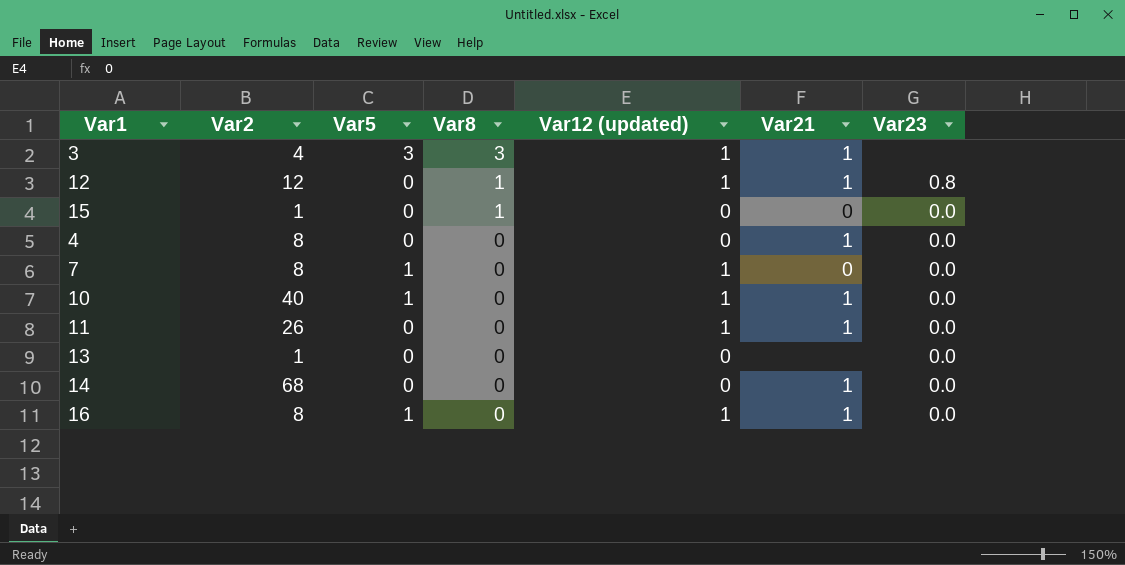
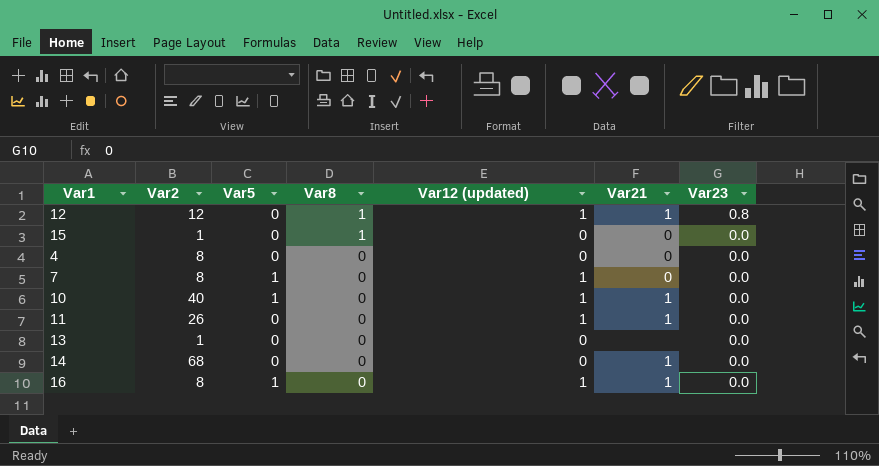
row 3: 4 | 3 | 3 | 1 | 1 | none -> none
4 | Var21: 1 -> 0

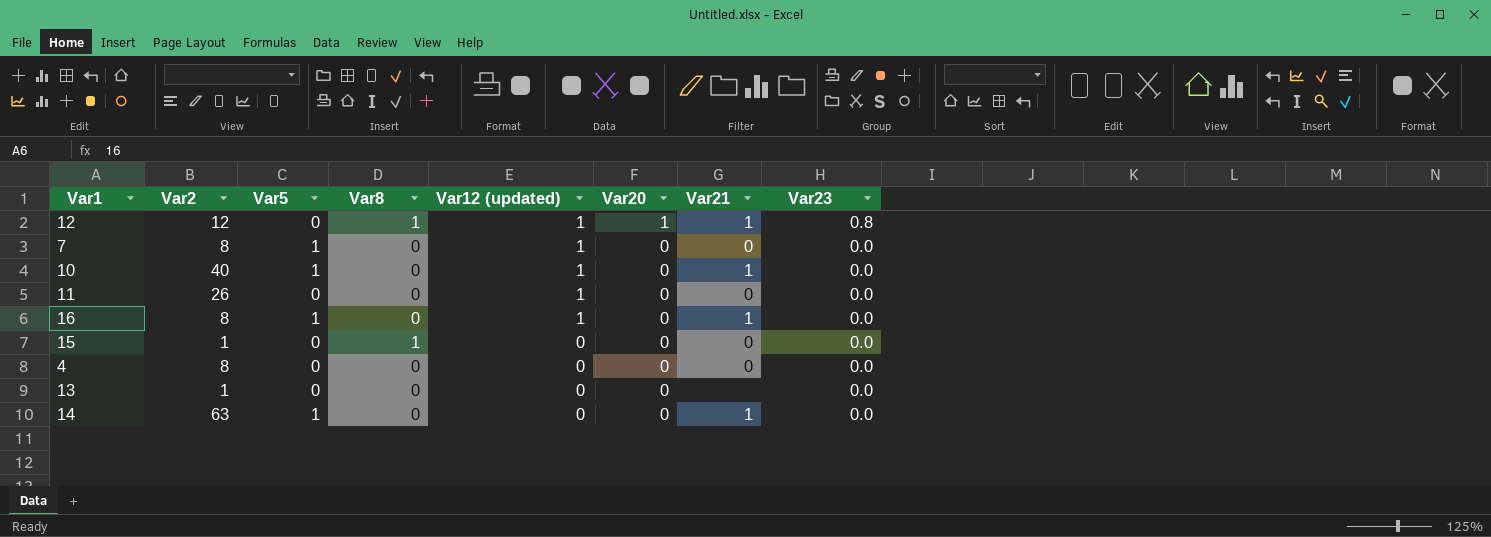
row order: Var8 descending -> Var12 (updated) descending
column Var20 | position: none -> 6
11 | Var21: 1 -> 0
14 | Var2: 68 -> 63
14 | Var5: 0 -> 1

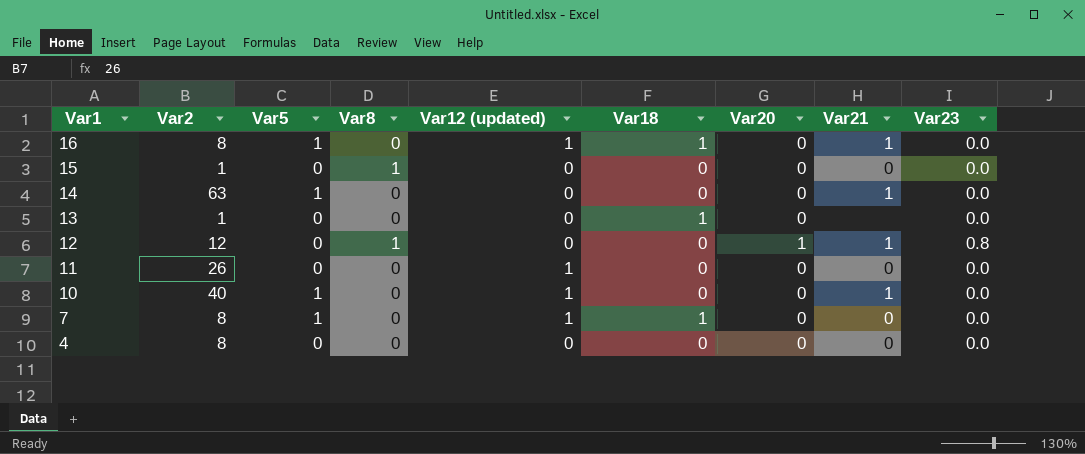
row order: Var12 (updated) descending -> Var1 descending
column Var18 | position: none -> 6
12 | Var12 (updated): 1 -> 0

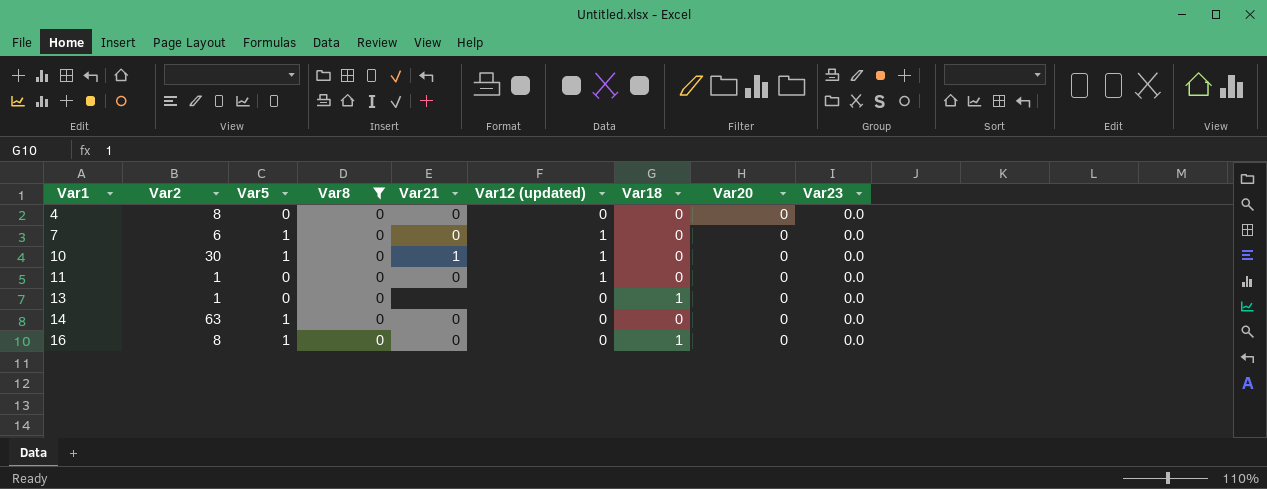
filter: none -> Var8 = 0
row order: Var1 descending -> Var1 ascending
column Var21 | position: 8 -> 5
7 | Var2: 8 -> 6
7 | Var18: 1 -> 0
10 | Var2: 40 -> 30
11 | Var2: 26 -> 1
14 | Var21: 1 -> 0
16 | Var21: 1 -> 0
16 | Var12 (updated): 1 -> 0

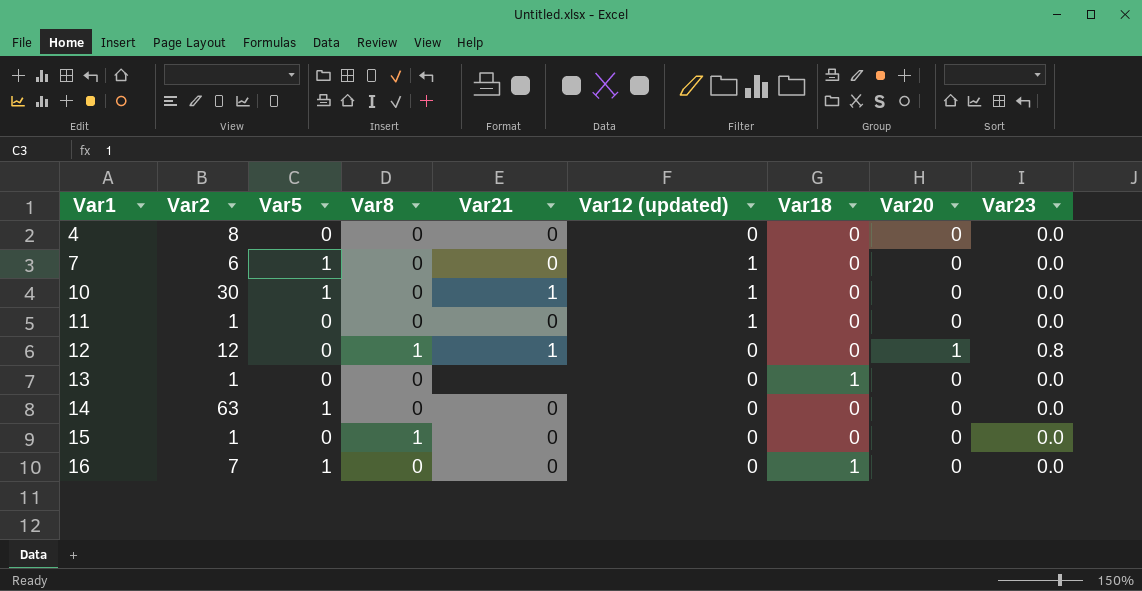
filter: Var8 = 0 -> none
16 | Var2: 8 -> 7

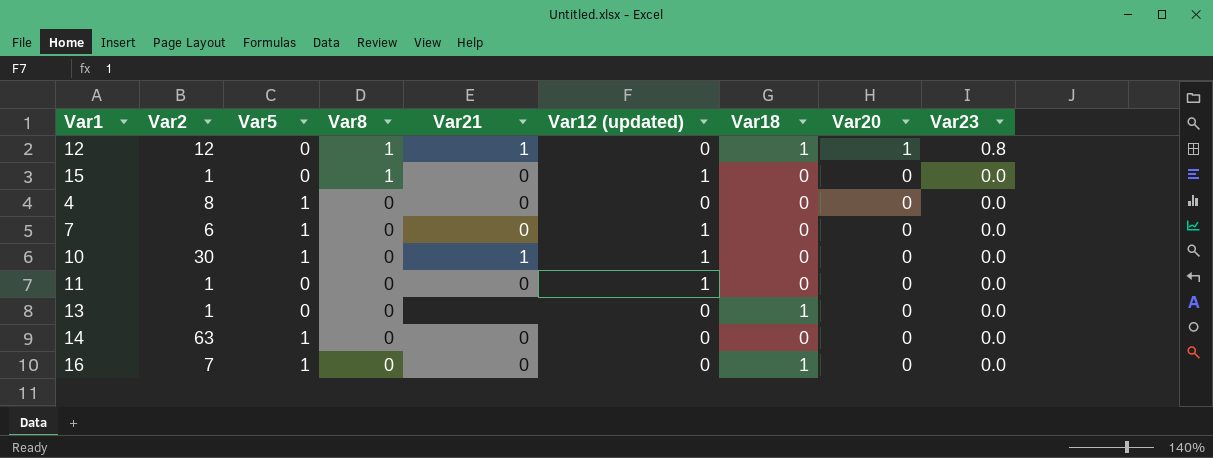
row order: Var1 ascending -> Var8 descending
12 | Var18: 0 -> 1
15 | Var12 (updated): 0 -> 1
4 | Var5: 0 -> 1

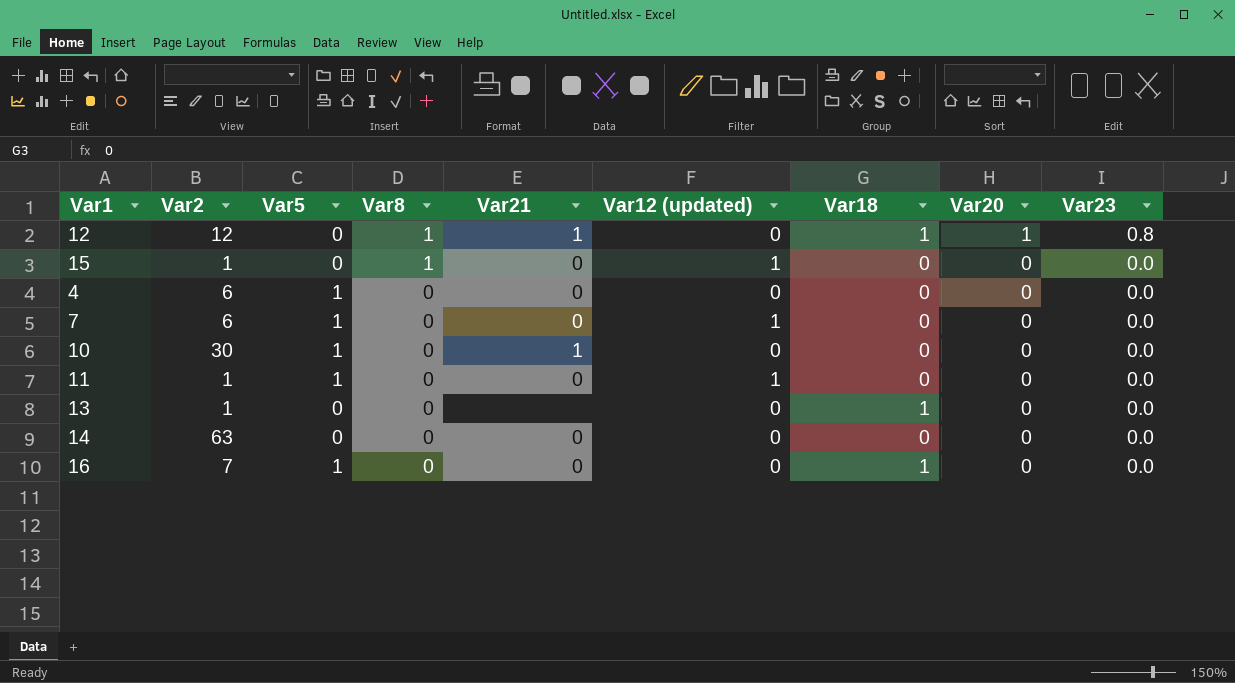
4 | Var2: 8 -> 6
10 | Var12 (updated): 1 -> 0
11 | Var5: 0 -> 1
14 | Var5: 1 -> 0

